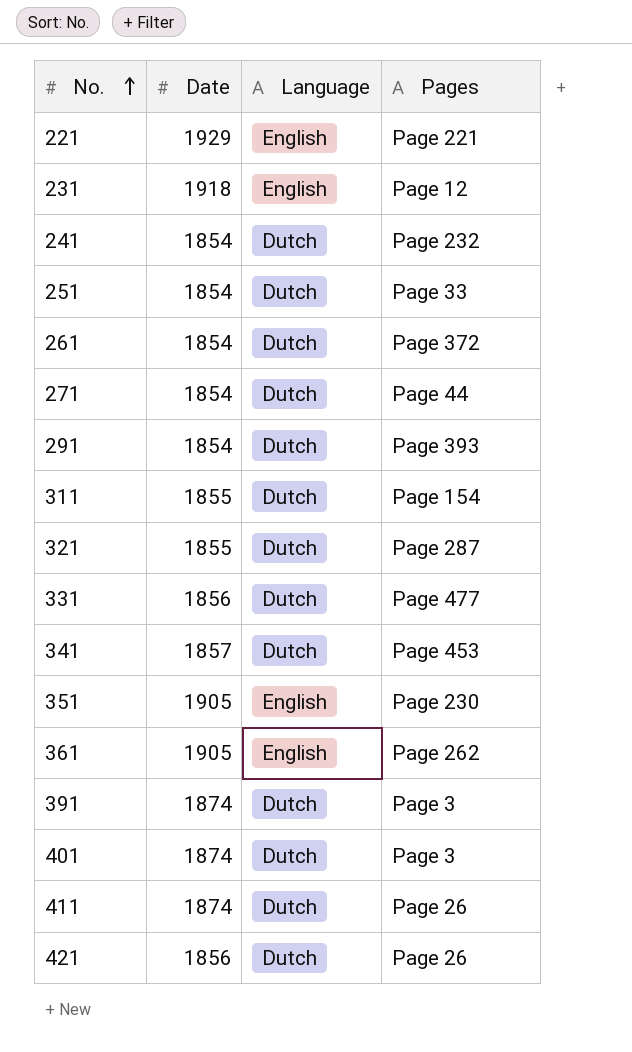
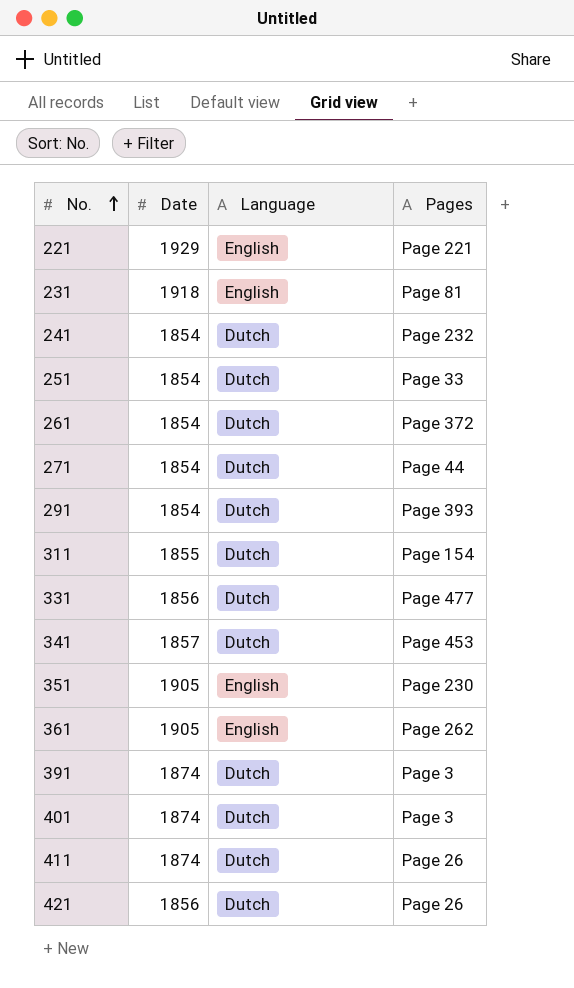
row 321: 1855 | Dutch | Page 287 -> none
231 | Pages: Page 12 -> Page 81

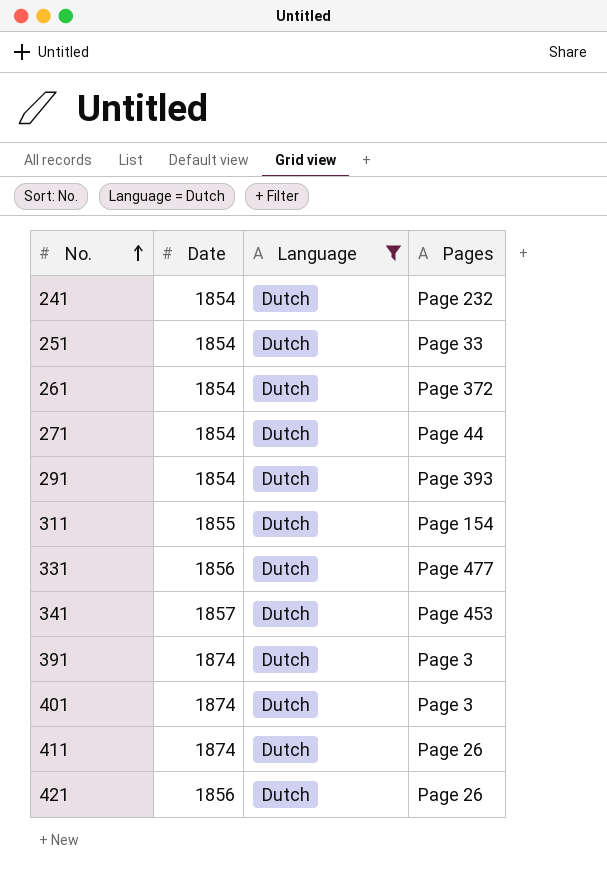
filter: none -> Language = Dutch

